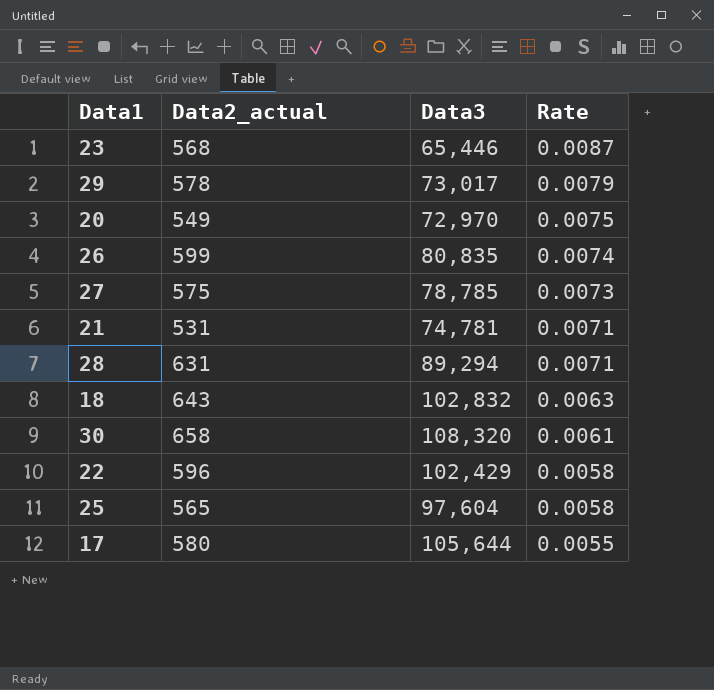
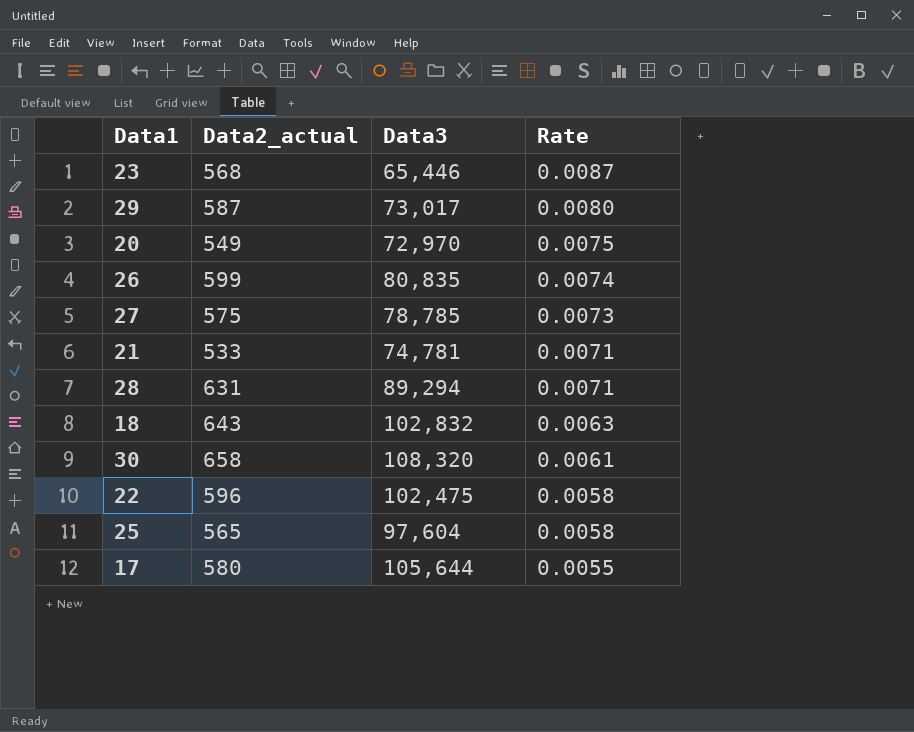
29 | Data2_actual: 578 -> 587
29 | Rate: 0.0079 -> 0.0080
21 | Data2_actual: 531 -> 533
22 | Data3: 102,429 -> 102,475

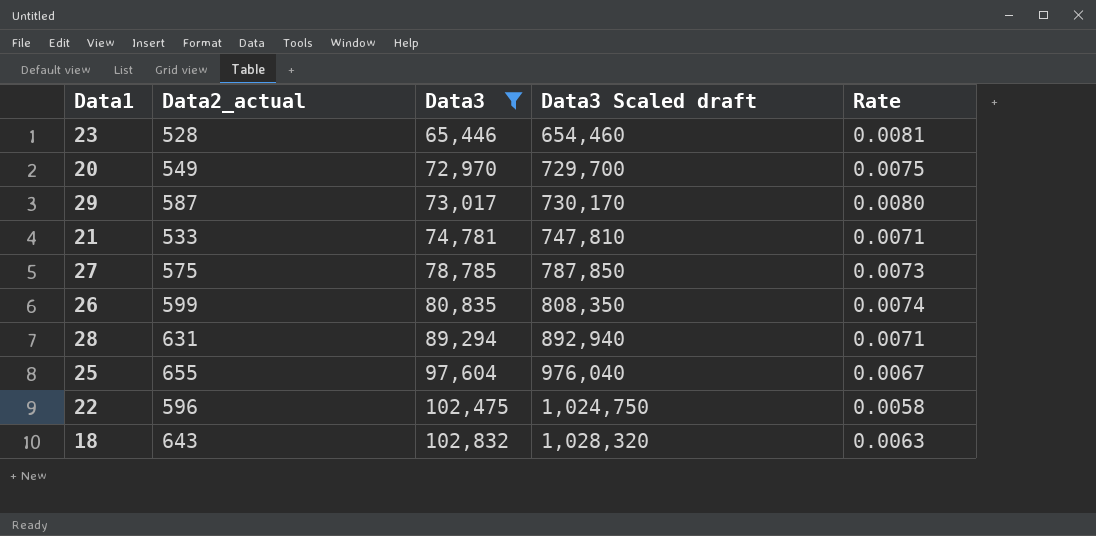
filter: none -> Data3 <= 102,832
row order: Rate descending -> Data3 ascending
column Data3 Scaled draft | formula: none -> [Data3] * 10
23 | Data2_actual: 568 -> 528
23 | Rate: 0.0087 -> 0.0081
25 | Data2_actual: 565 -> 655
25 | Rate: 0.0058 -> 0.0067

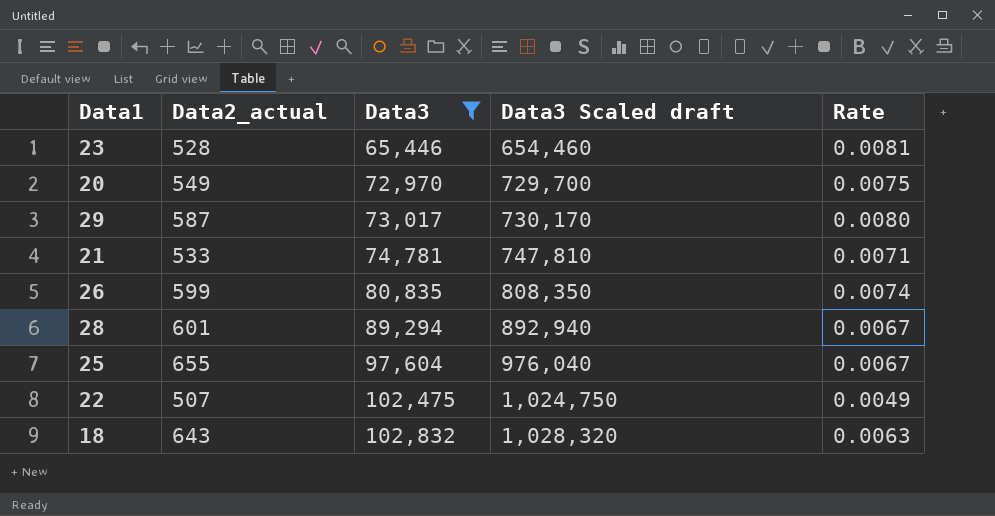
row 27: 575 | 78,785 | 787,850 | 0.0073 -> none
28 | Data2_actual: 631 -> 601
28 | Rate: 0.0071 -> 0.0067
22 | Data2_actual: 596 -> 507
22 | Rate: 0.0058 -> 0.0049

